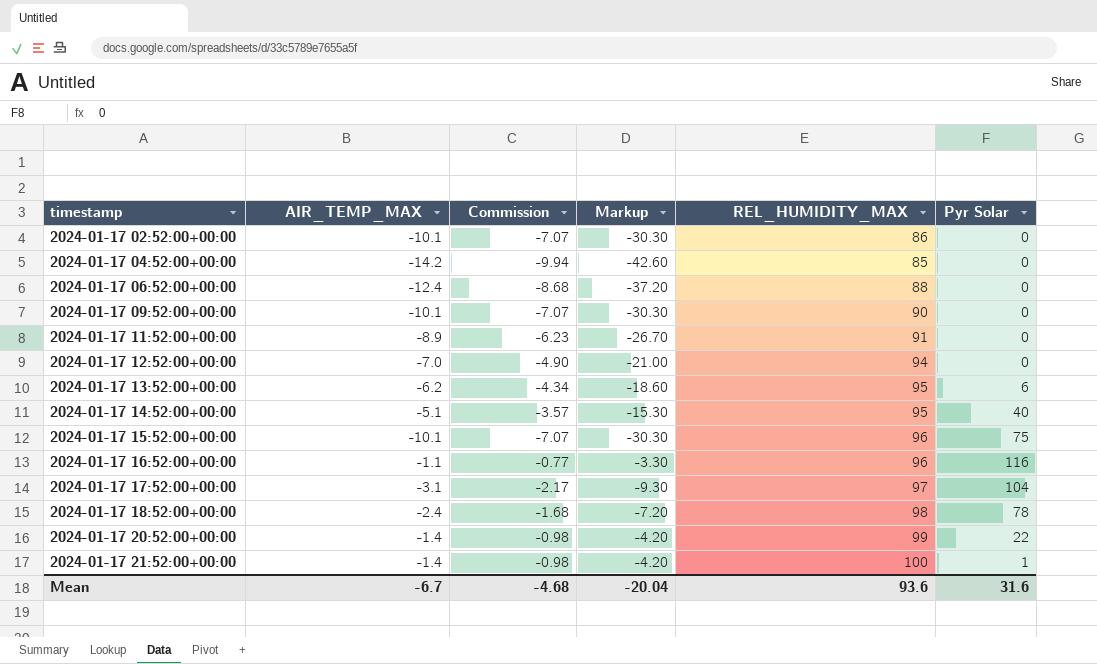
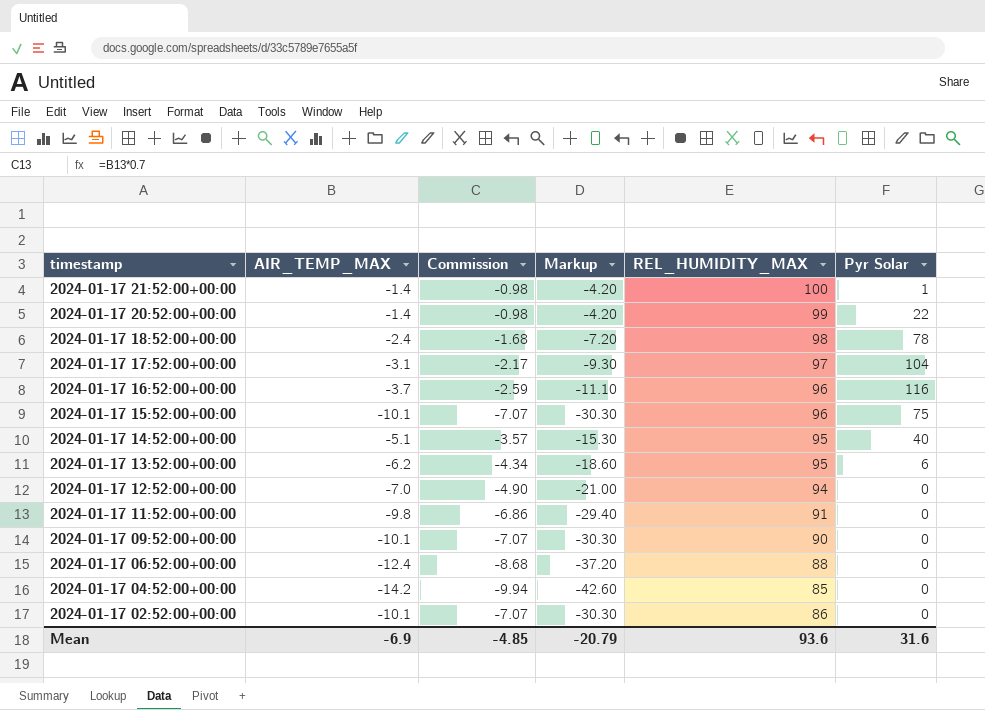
row order: timestamp ascending -> timestamp descending
2024-01-17 16:52:00+00:00 | AIR_TEMP_MAX: -1.1 -> -3.7
2024-01-17 16:52:00+00:00 | Commission: -0.77 -> -2.59
2024-01-17 16:52:00+00:00 | Markup: -3.30 -> -11.10
2024-01-17 11:52:00+00:00 | AIR_TEMP_MAX: -8.9 -> -9.8
2024-01-17 11:52:00+00:00 | Commission: -6.23 -> -6.86
2024-01-17 11:52:00+00:00 | Markup: -26.70 -> -29.40
Mean | AIR_TEMP_MAX: -6.7 -> -6.9
Mean | Commission: -4.68 -> -4.85
Mean | Markup: -20.04 -> -20.79

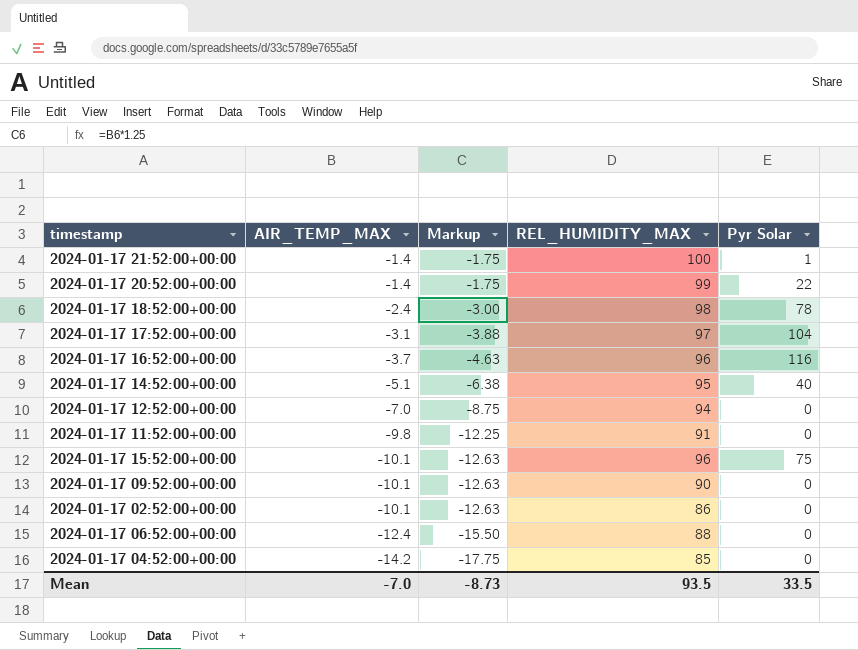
row order: timestamp descending -> AIR_TEMP_MAX descending
column Commission | formula: [AIR_TEMP_MAX] * 0.7 -> none
column Markup | formula: [AIR_TEMP_MAX] * 3 -> [AIR_TEMP_MAX] * 1.25
row 2024-01-17 13:52:00+00:00: -6.2 | -4.34 | -18.60 | 95 | 6 -> none
Mean | AIR_TEMP_MAX: -6.9 -> -7.0
Mean | Markup: -20.79 -> -8.73
Mean | REL_HUMIDITY_MAX: 93.6 -> 93.5
Mean | Pyr Solar: 31.6 -> 33.5

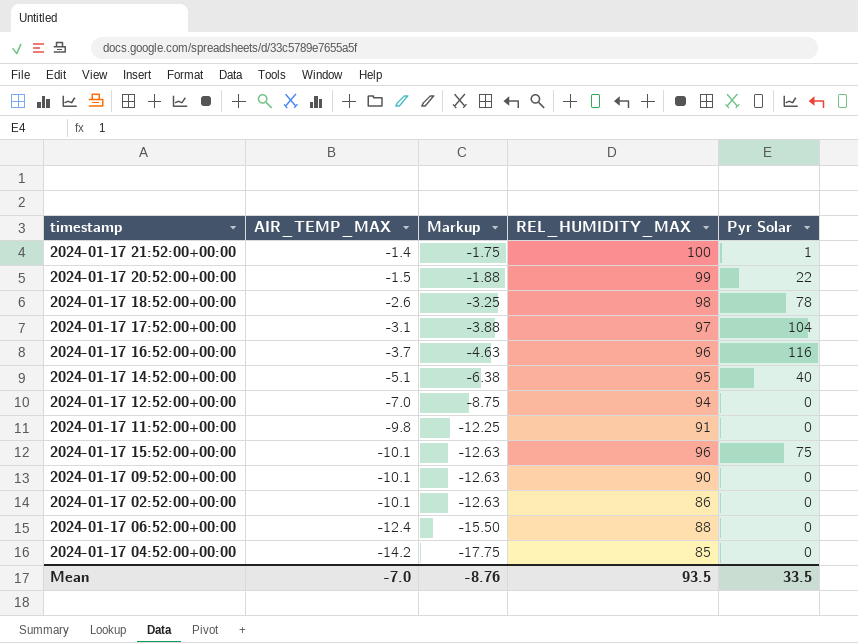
2024-01-17 20:52:00+00:00 | AIR_TEMP_MAX: -1.4 -> -1.5
2024-01-17 20:52:00+00:00 | Markup: -1.75 -> -1.88
2024-01-17 18:52:00+00:00 | AIR_TEMP_MAX: -2.4 -> -2.6
2024-01-17 18:52:00+00:00 | Markup: -3.00 -> -3.25
Mean | Markup: -8.73 -> -8.76

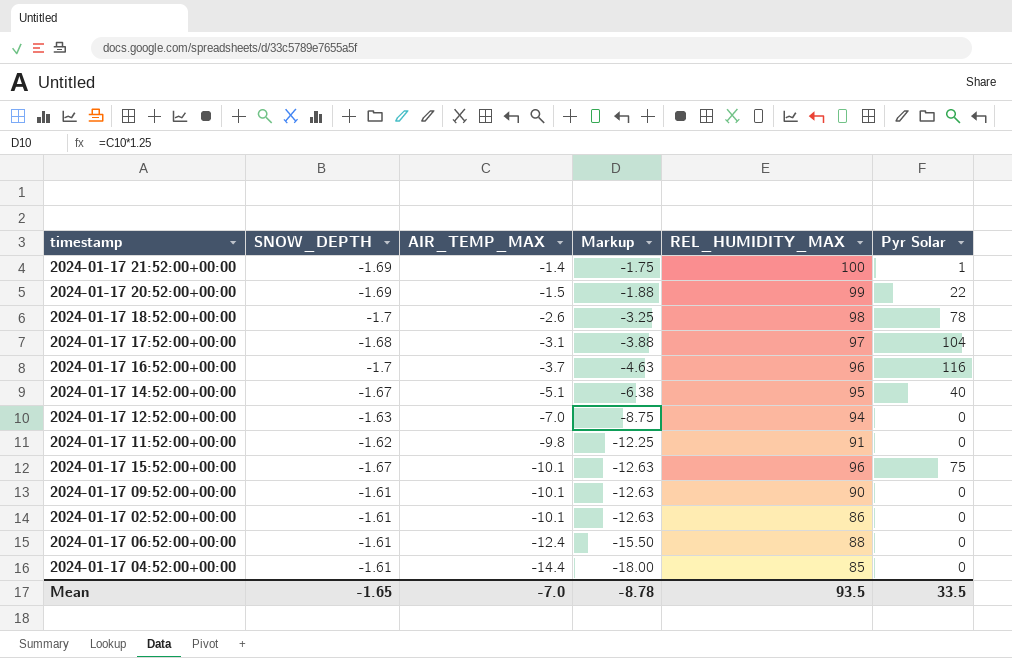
column SNOW_DEPTH | position: none -> 2
2024-01-17 04:52:00+00:00 | AIR_TEMP_MAX: -14.2 -> -14.4
2024-01-17 04:52:00+00:00 | Markup: -17.75 -> -18.00
Mean | Markup: -8.76 -> -8.78

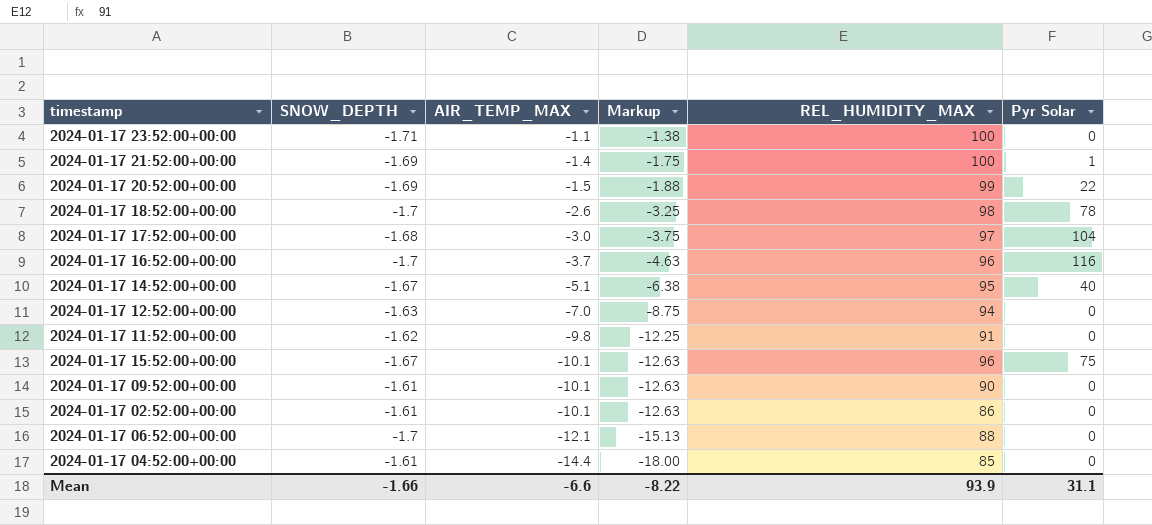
row 2024-01-17 23:52:00+00:00: none -> -1.71 | -1.1 | -1.38 | 100 | 0
2024-01-17 17:52:00+00:00 | AIR_TEMP_MAX: -3.1 -> -3.0
2024-01-17 17:52:00+00:00 | Markup: -3.88 -> -3.75
2024-01-17 06:52:00+00:00 | SNOW_DEPTH: -1.61 -> -1.7
2024-01-17 06:52:00+00:00 | AIR_TEMP_MAX: -12.4 -> -12.1
2024-01-17 06:52:00+00:00 | Markup: -15.50 -> -15.13
Mean | SNOW_DEPTH: -1.65 -> -1.66
Mean | AIR_TEMP_MAX: -7.0 -> -6.6
Mean | Markup: -8.78 -> -8.22
Mean | REL_HUMIDITY_MAX: 93.5 -> 93.9
Mean | Pyr Solar: 33.5 -> 31.1

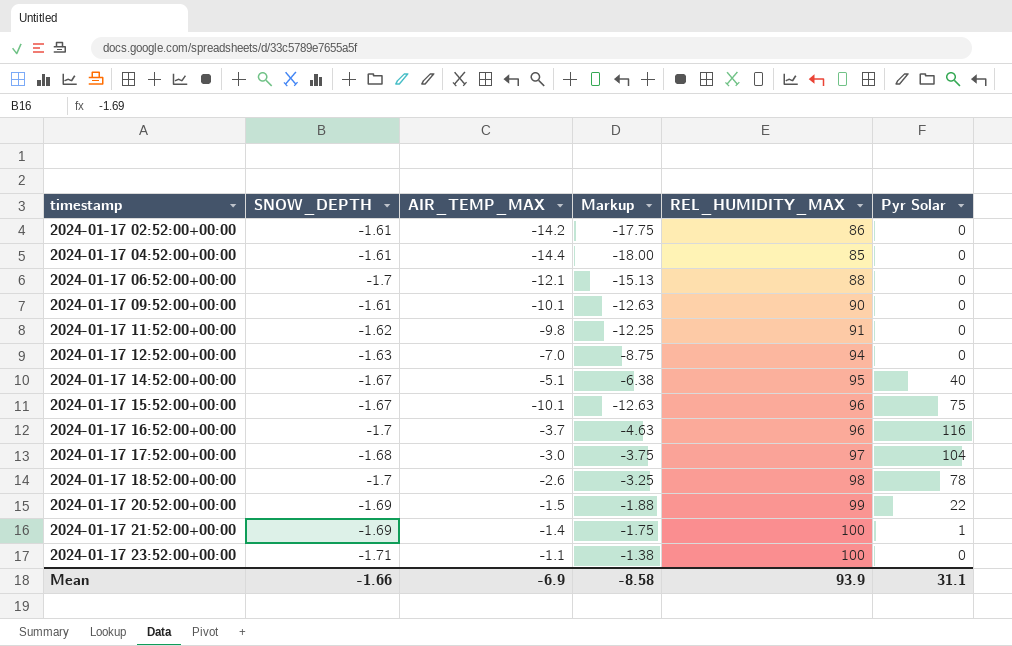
row order: AIR_TEMP_MAX descending -> timestamp ascending
2024-01-17 02:52:00+00:00 | AIR_TEMP_MAX: -10.1 -> -14.2
2024-01-17 02:52:00+00:00 | Markup: -12.63 -> -17.75
Mean | AIR_TEMP_MAX: -6.6 -> -6.9
Mean | Markup: -8.22 -> -8.58

